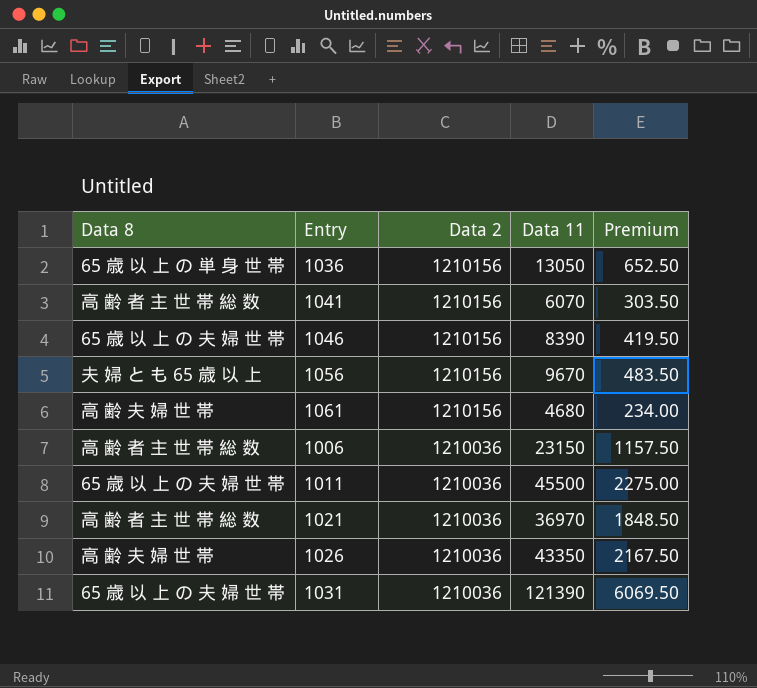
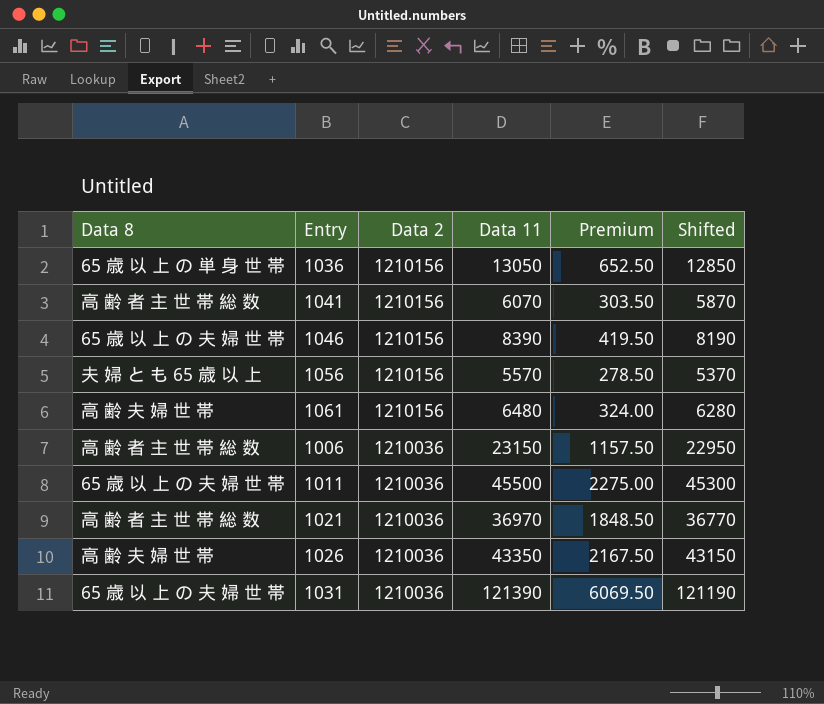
column Shifted | formula: none -> [Data 11] - 200
1056 | Data 11: 9670 -> 5570
1056 | Premium: 483.50 -> 278.50
1061 | Data 11: 4680 -> 6480
1061 | Premium: 234.00 -> 324.00

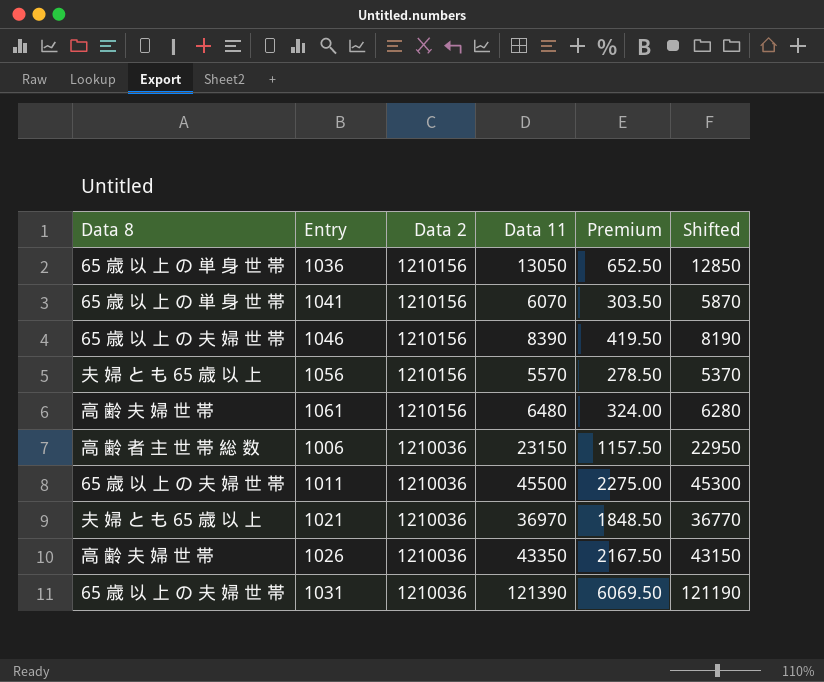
1041 | Data 8: 高 齢 者 主 世 帯 総 数 -> 65 歳 以 上 の 単 身 世 帯
1021 | Data 8: 高 齢 者 主 世 帯 総 数 -> 夫 婦 と も 65 歳 以 上

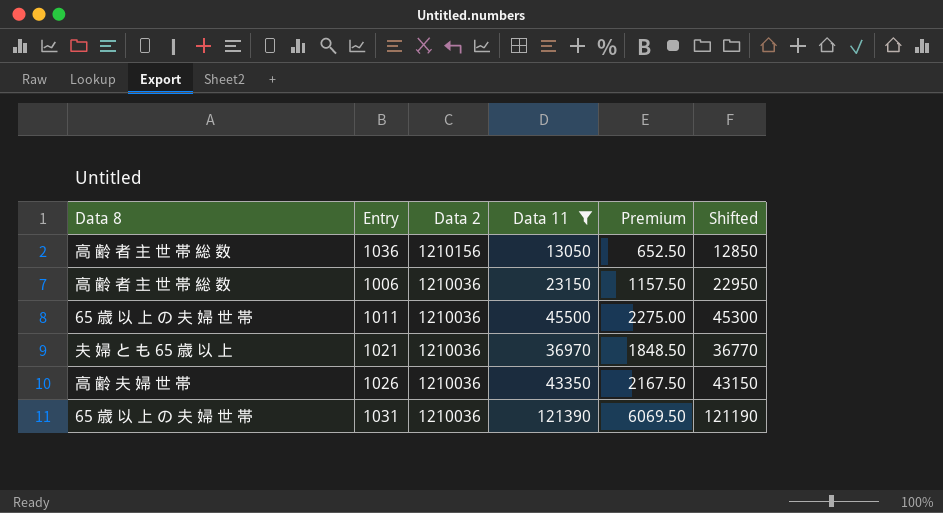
filter: none -> Data 11 >= 13050
1036 | Data 8: 65 歳 以 上 の 単 身 世 帯 -> 高 齢 者 主 世 帯 総 数

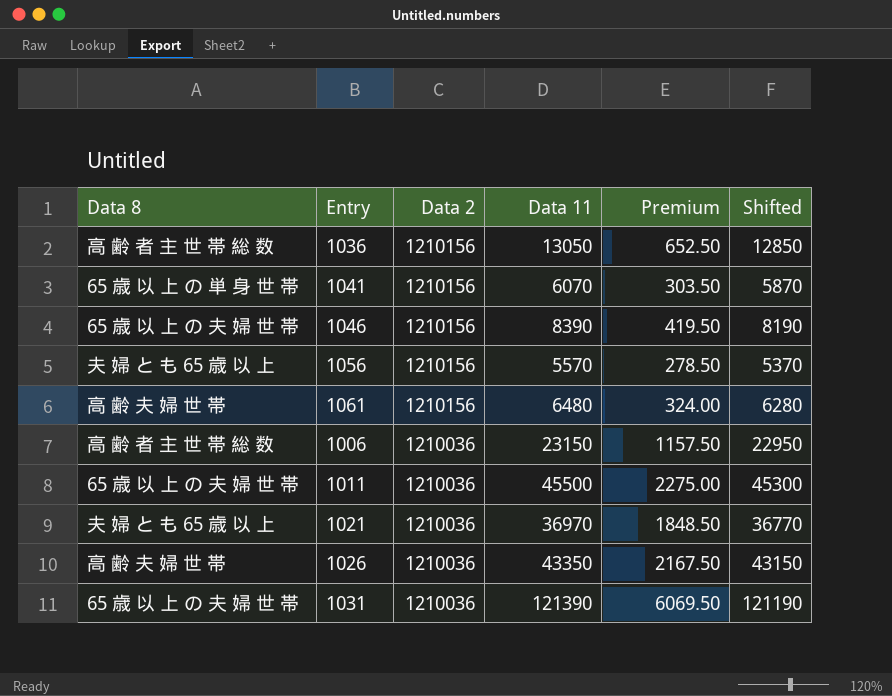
filter: Data 11 >= 13050 -> none

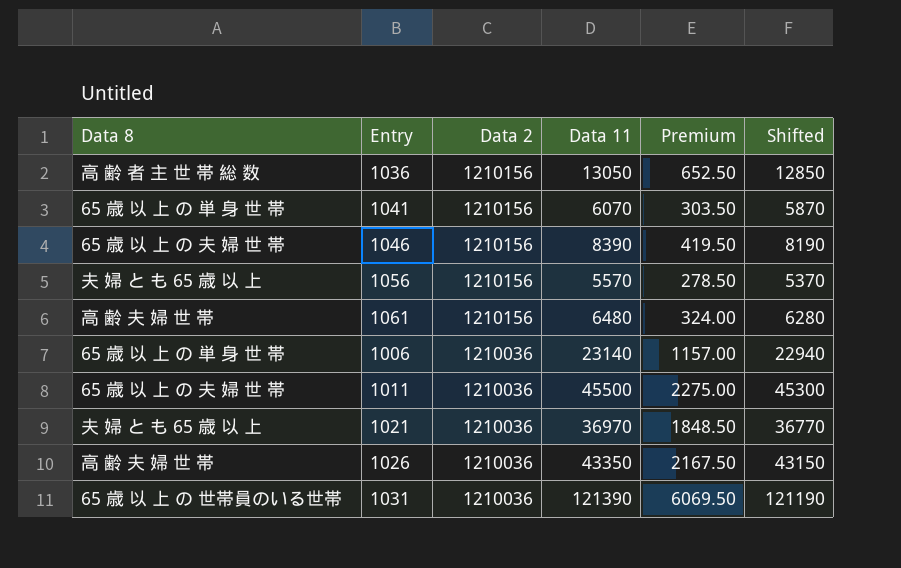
1006 | Data 8: 高 齢 者 主 世 帯 総 数 -> 65 歳 以 上 の 単 身 世 帯
1006 | Data 11: 23150 -> 23140
1006 | Premium: 1157.50 -> 1157.00
1006 | Shifted: 22950 -> 22940
1031 | Data 8: 65 歳 以 上 の 夫 婦 世 帯 -> 65 歳 以 上 の 世帯員のいる世帯

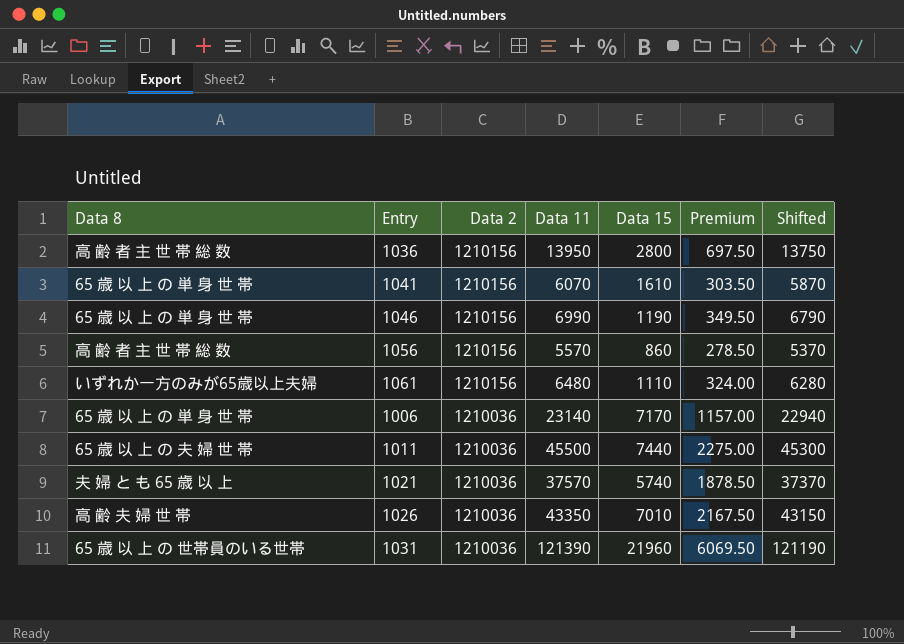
column Data 15 | position: none -> 5
1036 | Data 11: 13050 -> 13950
1036 | Premium: 652.50 -> 697.50
1036 | Shifted: 12850 -> 13750
1046 | Data 8: 65 歳 以 上 の 夫 婦 世 帯 -> 65 歳 以 上 の 単 身 世 帯
1046 | Data 11: 8390 -> 6990
1046 | Premium: 419.50 -> 349.50
1046 | Shifted: 8190 -> 6790
1056 | Data 8: 夫 婦 と も 65 歳 以 上 -> 高 齢 者 主 世 帯 総 数
1061 | Data 8: 高 齢 夫 婦 世 帯 -> いずれか一方のみが65歳以上夫婦
1021 | Data 11: 36970 -> 37570
1021 | Premium: 1848.50 -> 1878.50
1021 | Shifted: 36770 -> 37370

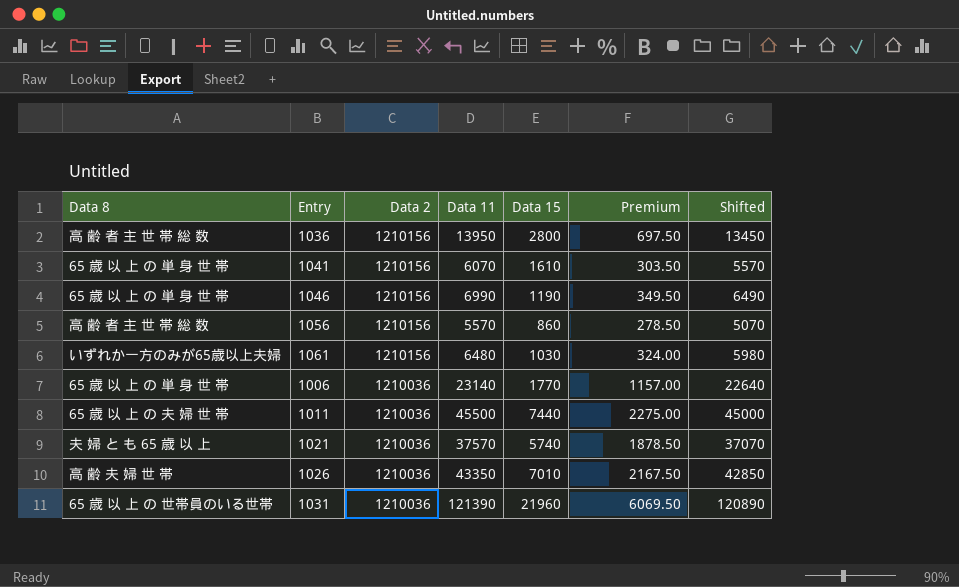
column Shifted | formula: [Data 11] - 200 -> [Data 11] - 500
1061 | Data 15: 1110 -> 1030
1006 | Data 15: 7170 -> 1770

